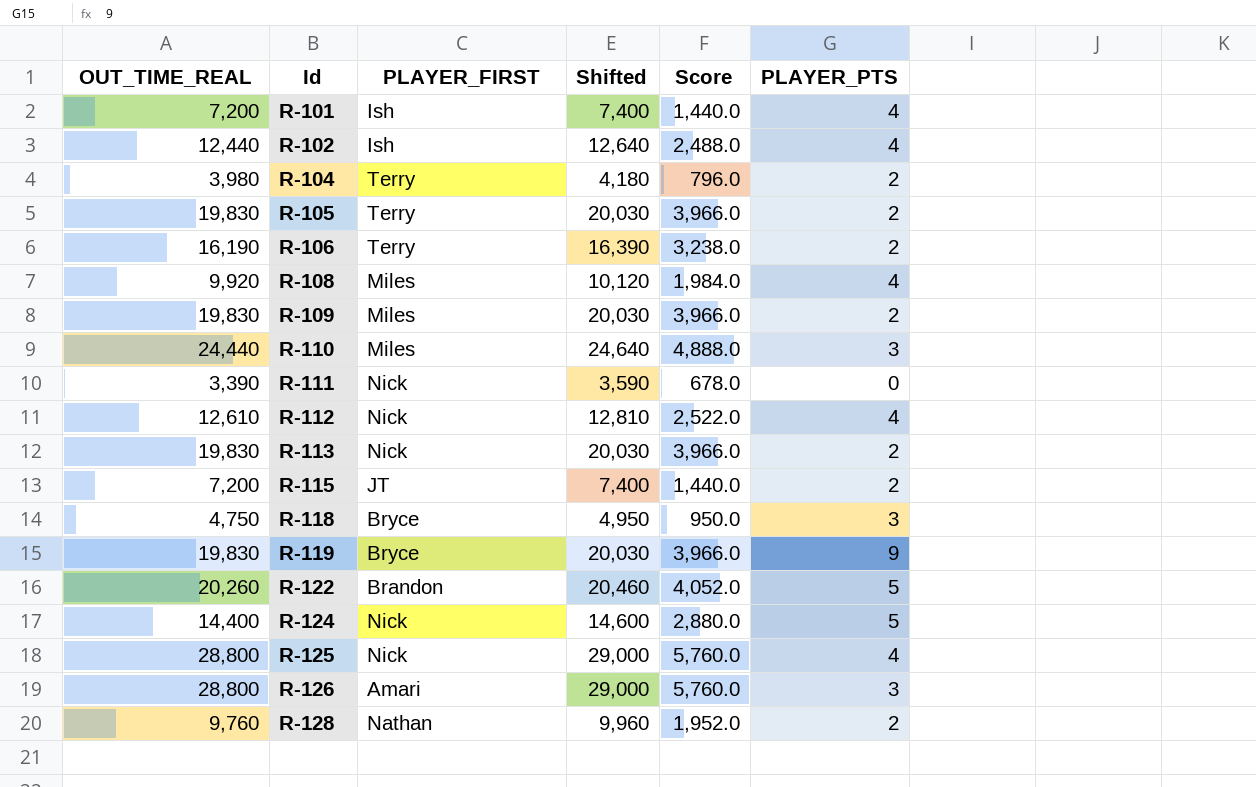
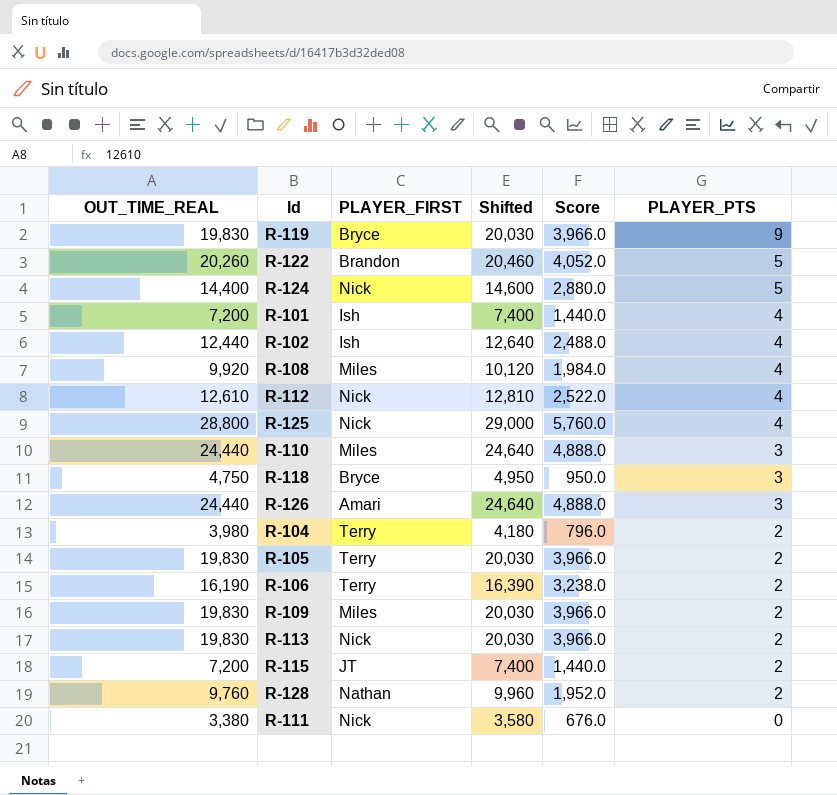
row order: Id ascending -> PLAYER_PTS descending
R-126 | OUT_TIME_REAL: 28,800 -> 24,440
R-126 | Shifted: 29,000 -> 24,640
R-126 | Score: 5,760.0 -> 4,888.0
R-111 | OUT_TIME_REAL: 3,390 -> 3,380
R-111 | Shifted: 3,590 -> 3,580
R-111 | Score: 678.0 -> 676.0

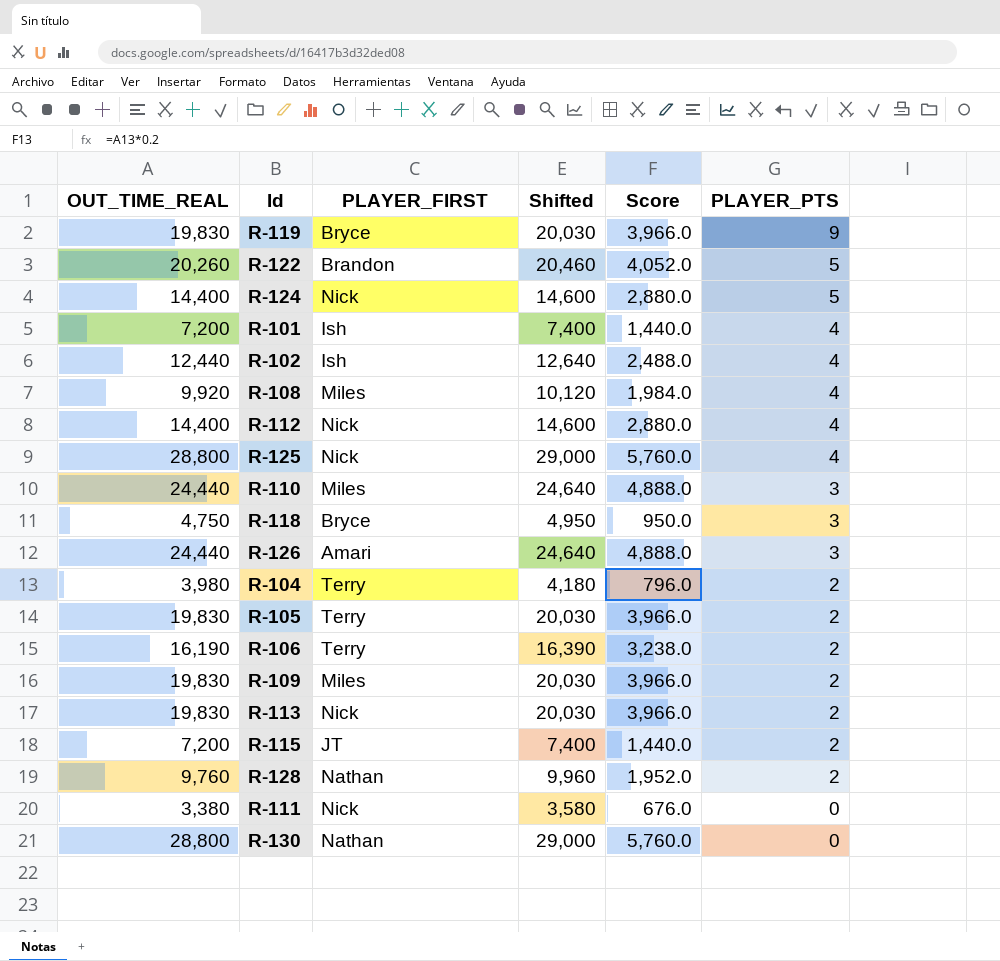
R-112 | OUT_TIME_REAL: 12,610 -> 14,400
R-112 | Shifted: 12,810 -> 14,600
R-112 | Score: 2,522.0 -> 2,880.0
row R-130: none -> 28,800 | Nathan | 29,000 | 5,760.0 | 0

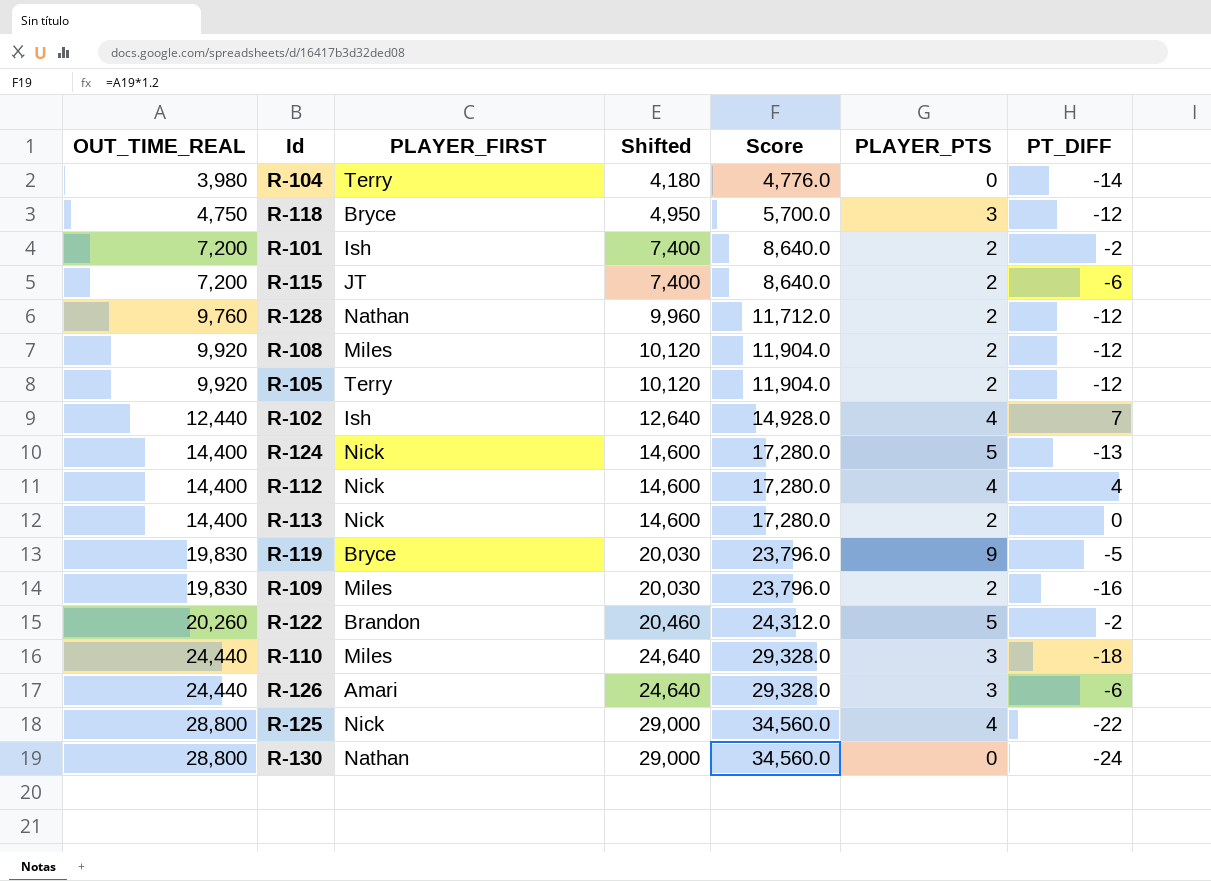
row order: PLAYER_PTS descending -> OUT_TIME_REAL ascending
column Score | formula: [OUT_TIME_REAL] * 0.2 -> [OUT_TIME_REAL] * 1.2
column PT_DIFF | position: none -> 7
row R-106: 16,190 | Terry | 16,390 | 3,238.0 | 2 -> none
row R-111: 3,380 | Nick | 3,580 | 676.0 | 0 -> none
R-104 | PLAYER_PTS: 2 -> 0
R-101 | PLAYER_PTS: 4 -> 2
R-108 | PLAYER_PTS: 4 -> 2
R-105 | OUT_TIME_REAL: 19,830 -> 9,920
R-105 | Shifted: 20,030 -> 10,120
R-113 | OUT_TIME_REAL: 19,830 -> 14,400
R-113 | Shifted: 20,030 -> 14,600

